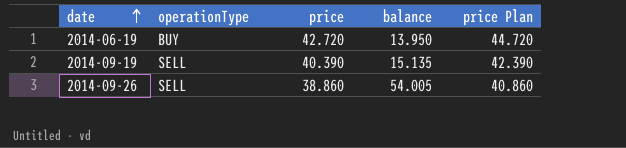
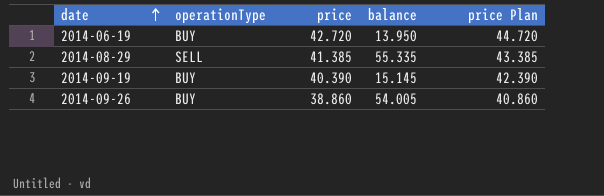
row 2014-08-29: none -> SELL | 41.385 | 55.335 | 43.385
2014-09-19 | operationType: SELL -> BUY
2014-09-19 | balance: 15.135 -> 15.145
2014-09-26 | operationType: SELL -> BUY

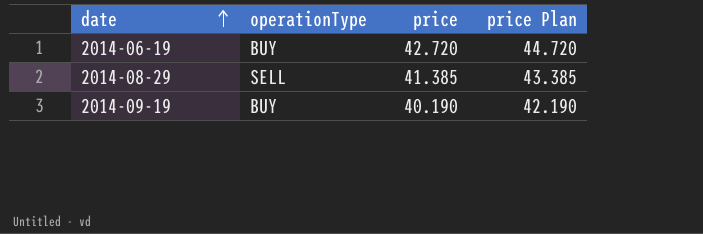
column balance | position: 4 -> none
row 2014-09-26: BUY | 38.860 | 54.005 | 40.860 -> none
2014-09-19 | price: 40.390 -> 40.190
2014-09-19 | price Plan: 42.390 -> 42.190

